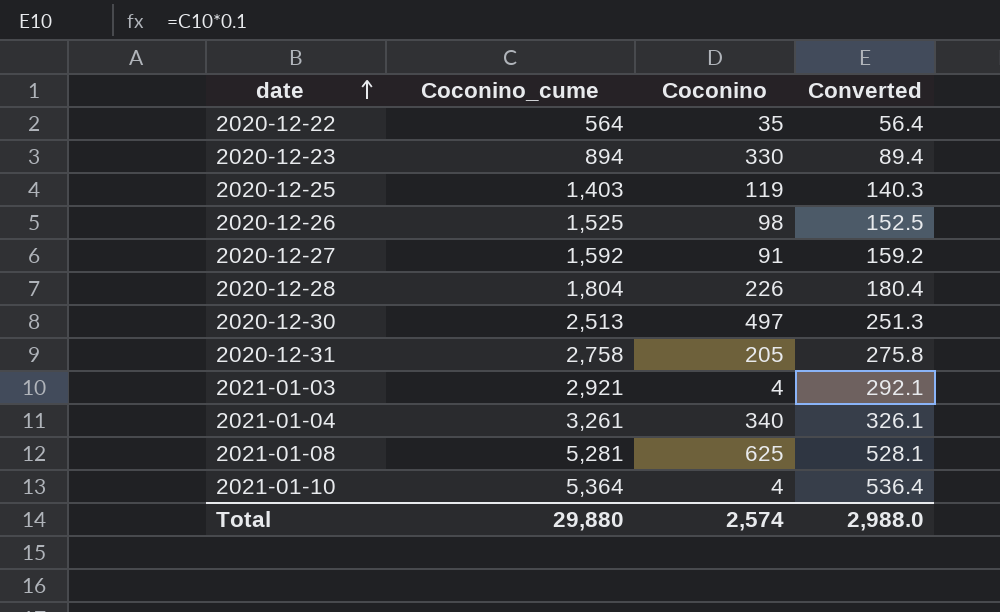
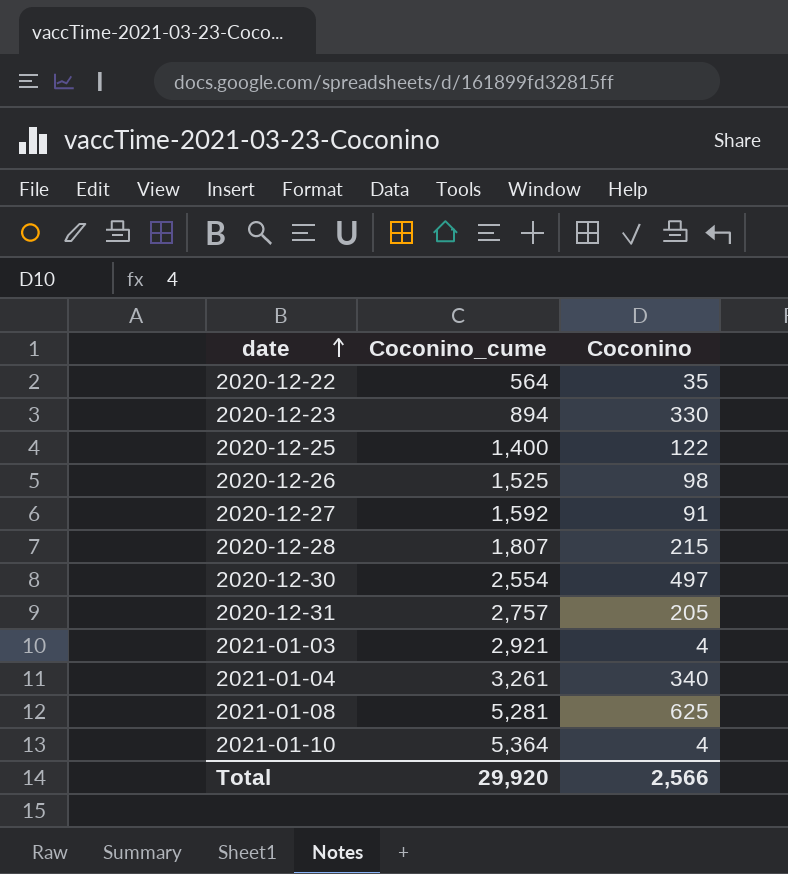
column Converted | formula: [Coconino_cume] * 0.1 -> none
2020-12-25 | Coconino_cume: 1,403 -> 1,400
2020-12-25 | Coconino: 119 -> 122
2020-12-28 | Coconino_cume: 1,804 -> 1,807
2020-12-28 | Coconino: 226 -> 215
2020-12-30 | Coconino_cume: 2,513 -> 2,554
2020-12-31 | Coconino_cume: 2,758 -> 2,757
Total | Coconino_cume: 29,880 -> 29,920
Total | Coconino: 2,574 -> 2,566

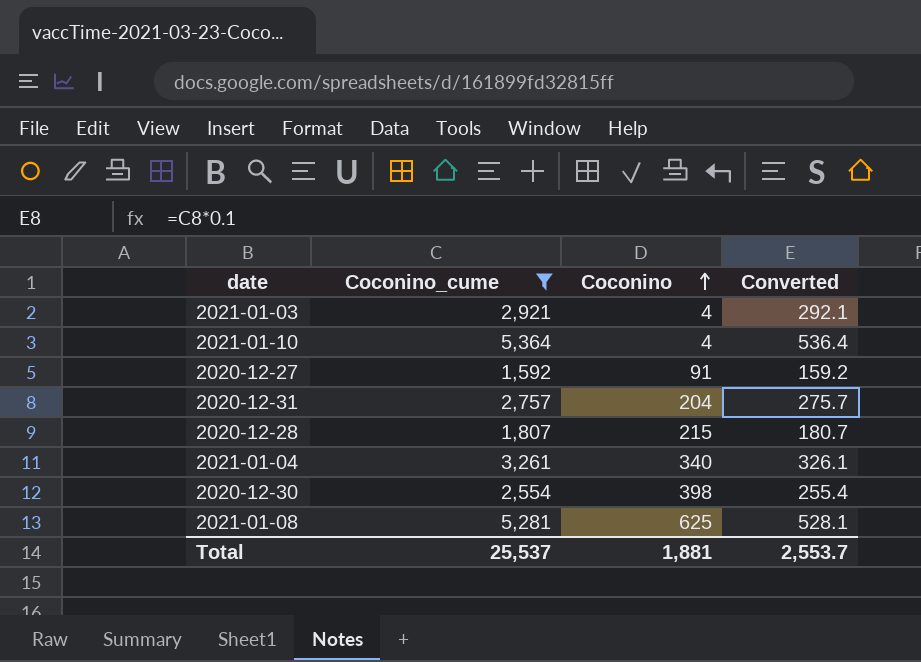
filter: none -> Coconino_cume >= 1,592
row order: date ascending -> Coconino ascending
column Converted | formula: none -> [Coconino_cume] * 0.1
2020-12-31 | Coconino: 205 -> 204
2020-12-30 | Coconino: 497 -> 398
Total | Coconino_cume: 29,920 -> 25,537
Total | Coconino: 2,566 -> 1,881

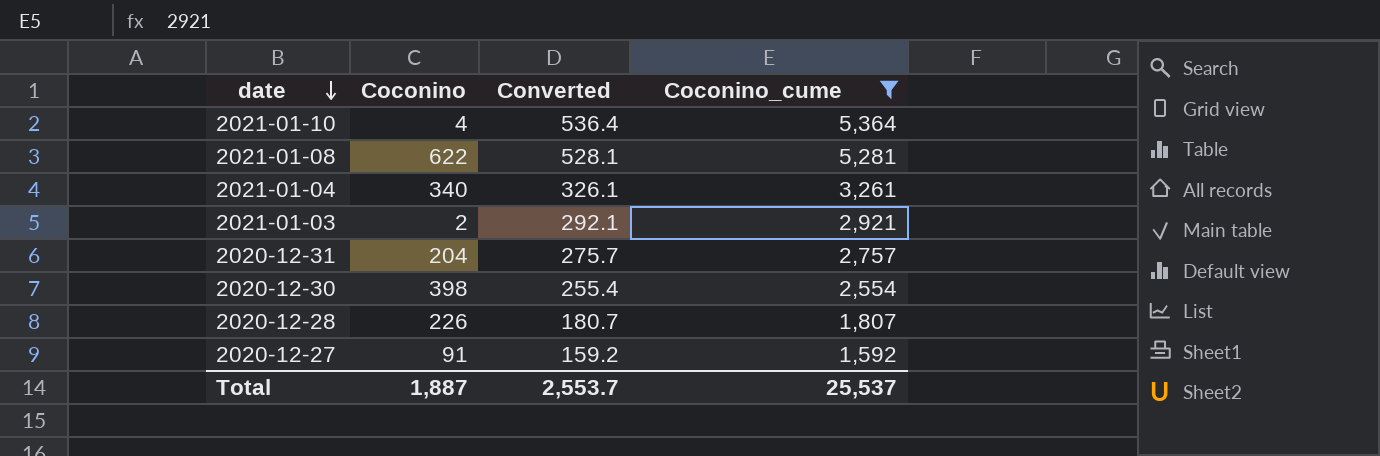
row order: Coconino ascending -> date descending
column Coconino_cume | position: 2 -> 4
2021-01-08 | Coconino: 625 -> 622
2021-01-03 | Coconino: 4 -> 2
2020-12-28 | Coconino: 215 -> 226
Total | Coconino: 1,881 -> 1,887

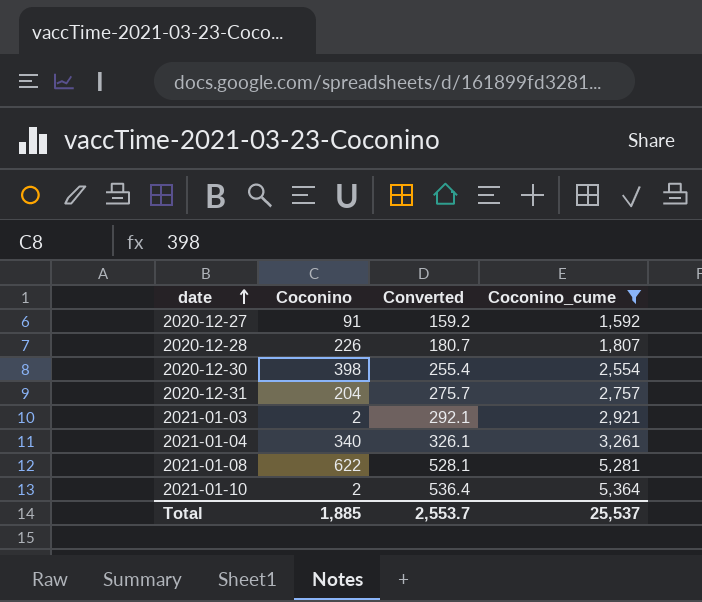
row order: date descending -> date ascending
2021-01-10 | Coconino: 4 -> 2
Total | Coconino: 1,887 -> 1,885

